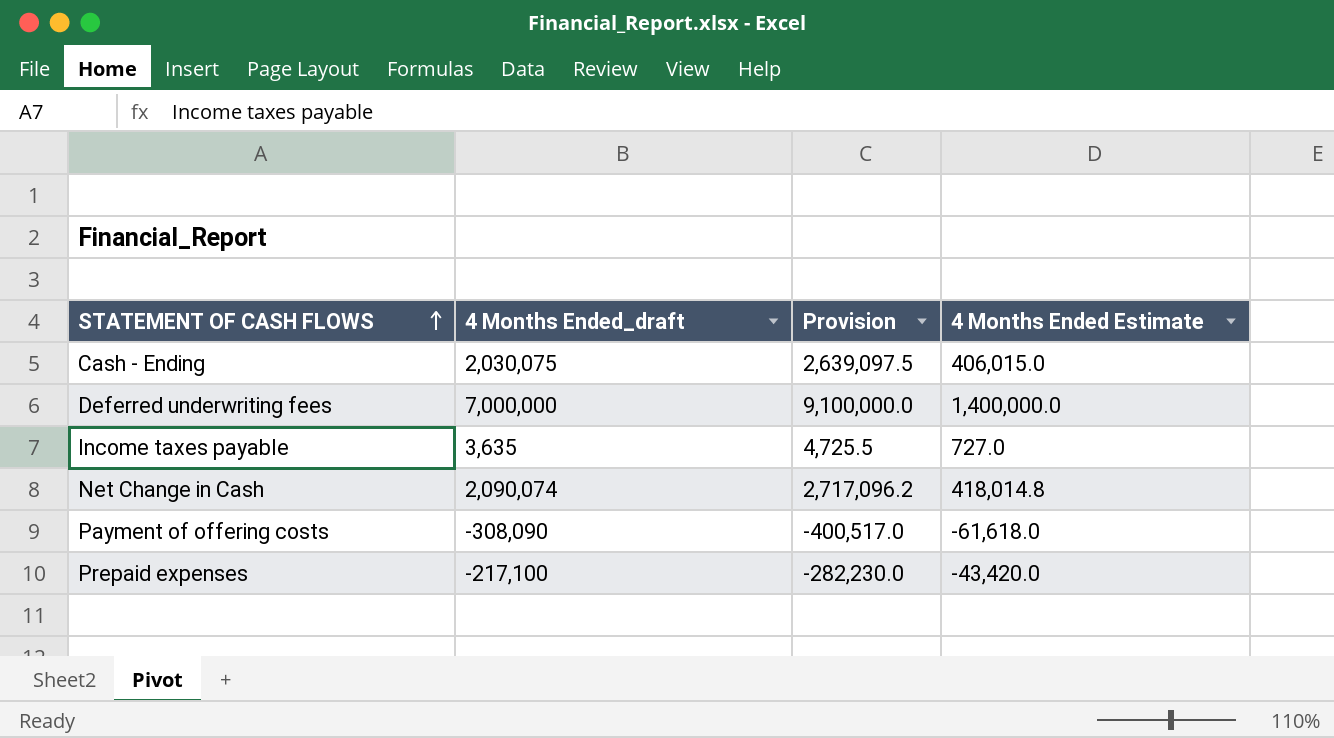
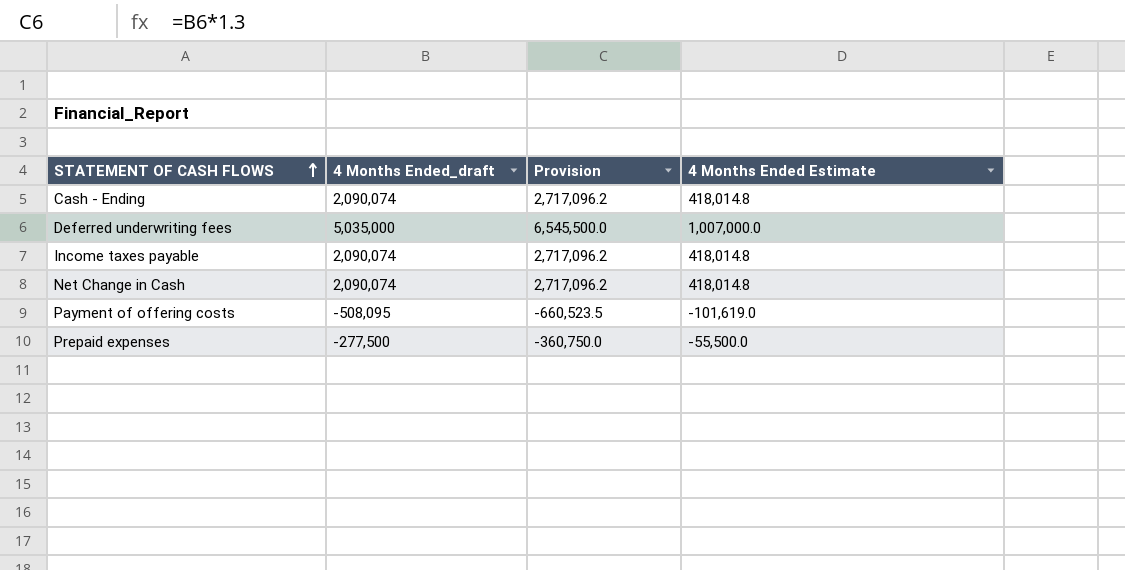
Cash - Ending | 4 Months Ended_draft: 2,030,075 -> 2,090,074
Cash - Ending | Provision: 2,639,097.5 -> 2,717,096.2
Cash - Ending | 4 Months Ended Estimate: 406,015.0 -> 418,014.8
Deferred underwriting fees | 4 Months Ended_draft: 7,000,000 -> 5,035,000
Deferred underwriting fees | Provision: 9,100,000.0 -> 6,545,500.0
Deferred underwriting fees | 4 Months Ended Estimate: 1,400,000.0 -> 1,007,000.0
Income taxes payable | 4 Months Ended_draft: 3,635 -> 2,090,074
Income taxes payable | Provision: 4,725.5 -> 2,717,096.2
Income taxes payable | 4 Months Ended Estimate: 727.0 -> 418,014.8
Payment of offering costs | 4 Months Ended_draft: -308,090 -> -508,095
Payment of offering costs | Provision: -400,517.0 -> -660,523.5
Payment of offering costs | 4 Months Ended Estimate: -61,618.0 -> -101,619.0
Prepaid expenses | 4 Months Ended_draft: -217,100 -> -277,500
Prepaid expenses | Provision: -282,230.0 -> -360,750.0
Prepaid expenses | 4 Months Ended Estimate: -43,420.0 -> -55,500.0

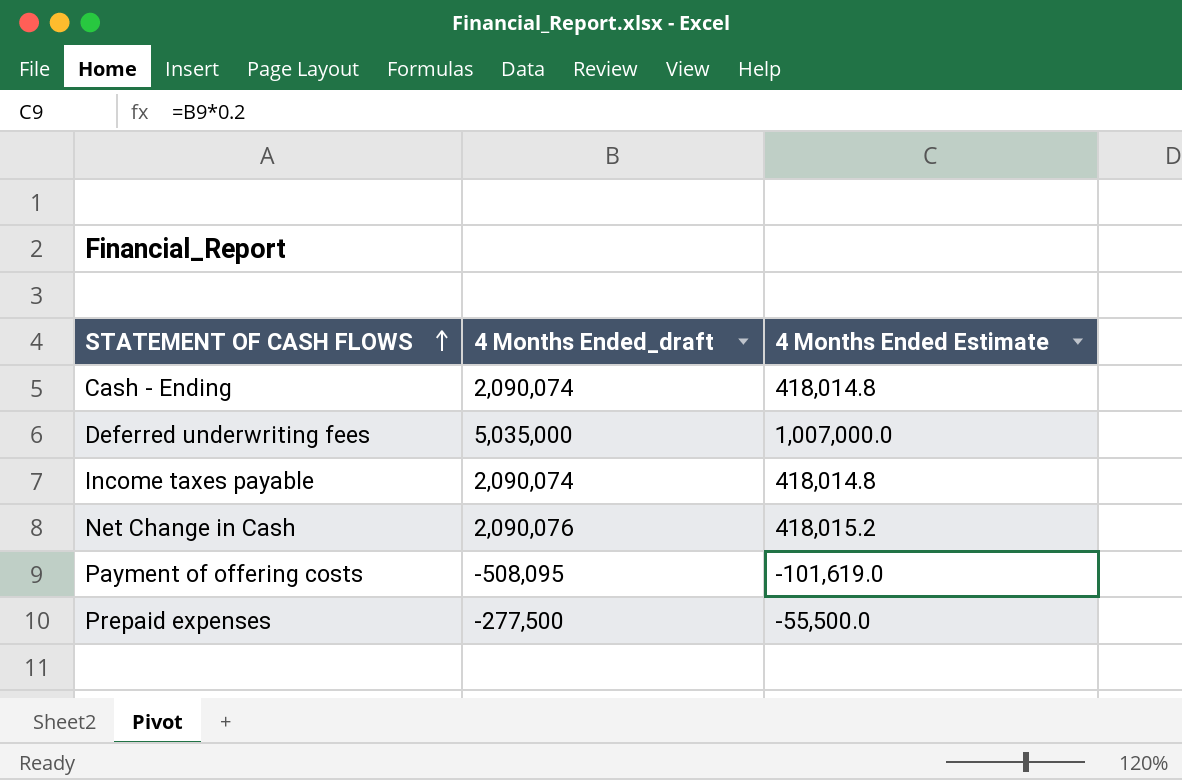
column Provision | formula: [4 Months Ended_draft] * 1.3 -> none
Net Change in Cash | 4 Months Ended_draft: 2,090,074 -> 2,090,076
Net Change in Cash | 4 Months Ended Estimate: 418,014.8 -> 418,015.2

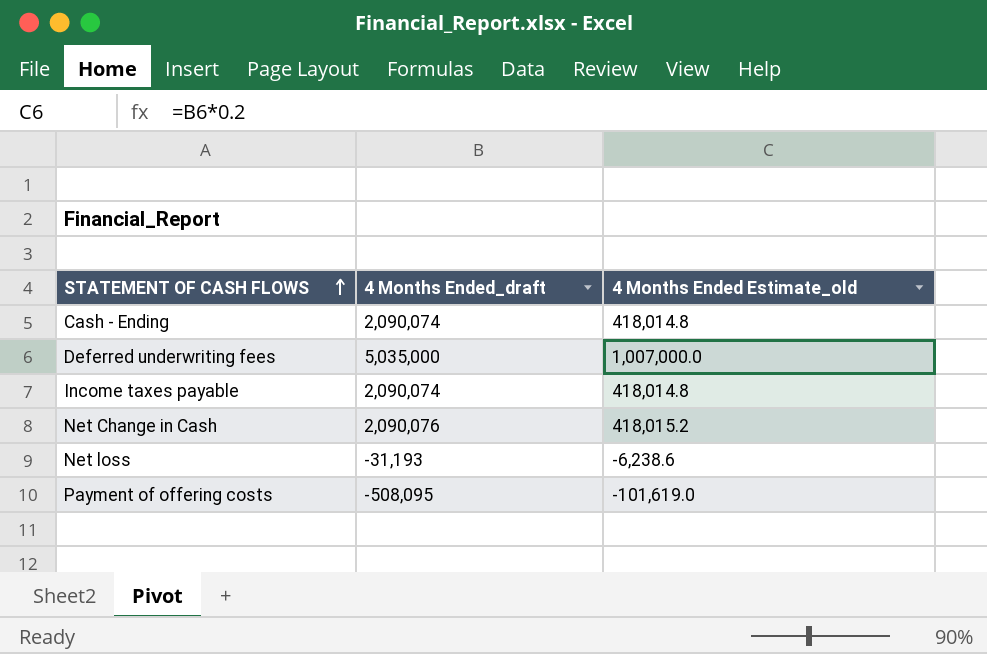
column name: 4 Months Ended Estimate -> 4 Months Ended Estimate_old
row Prepaid expenses: -277,500 | -55,500.0 -> none
row Net loss: none -> -31,193 | -6,238.6

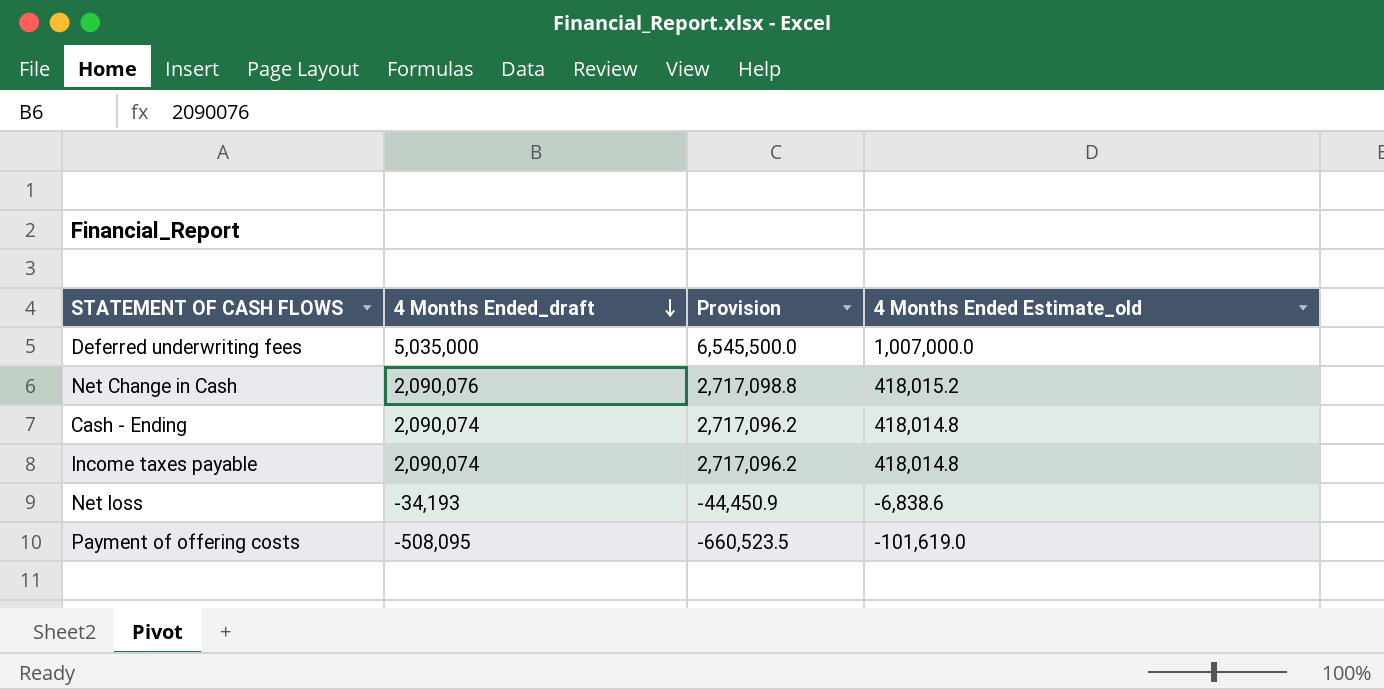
row order: STATEMENT OF CASH FLOWS ascending -> 4 Months Ended_draft descending
column Provision | formula: none -> [4 Months Ended_draft] * 1.3
Net loss | 4 Months Ended_draft: -31,193 -> -34,193
Net loss | 4 Months Ended Estimate_old: -6,238.6 -> -6,838.6

